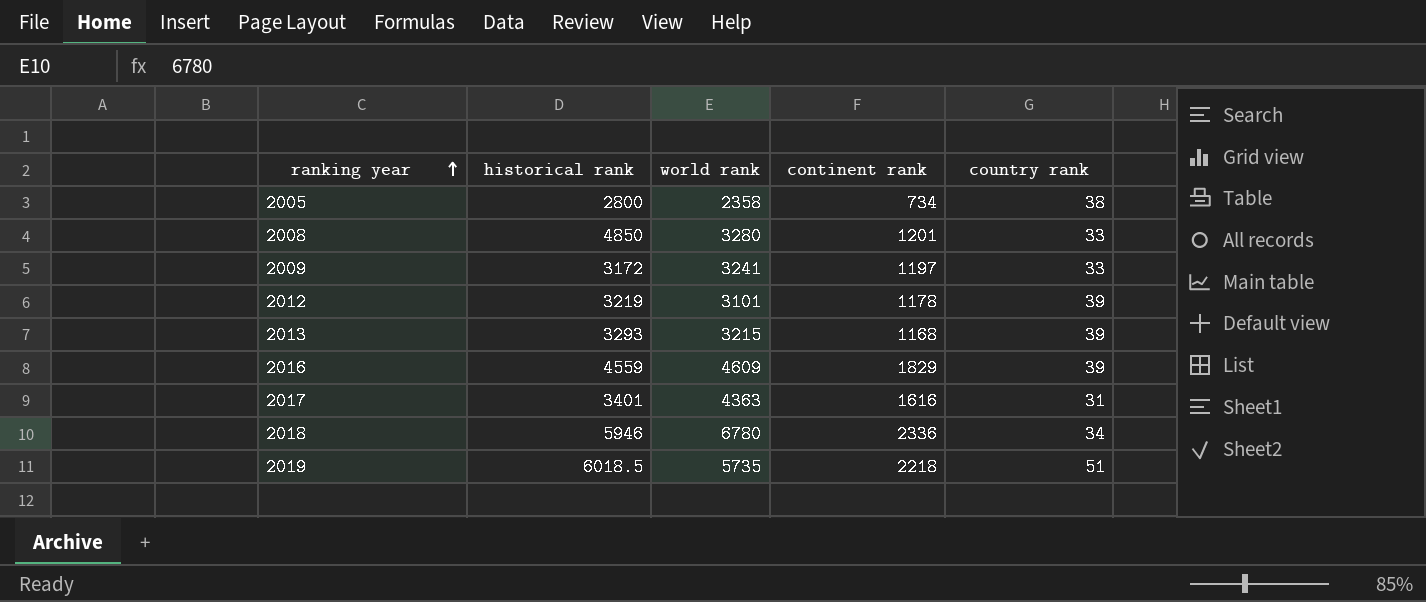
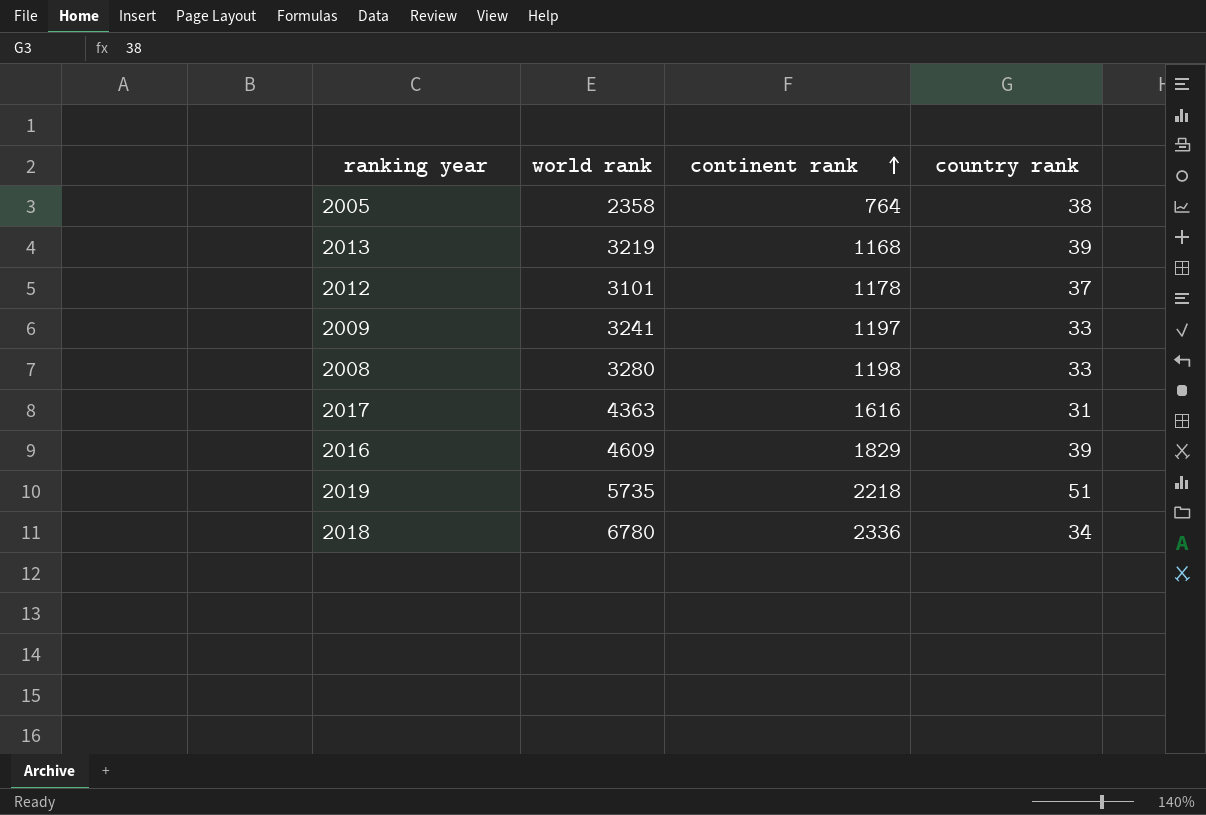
row order: ranking year ascending -> continent rank ascending
column historical rank | position: 2 -> none
2005 | continent rank: 734 -> 764
2013 | world rank: 3215 -> 3219
2012 | country rank: 39 -> 37
2008 | continent rank: 1201 -> 1198

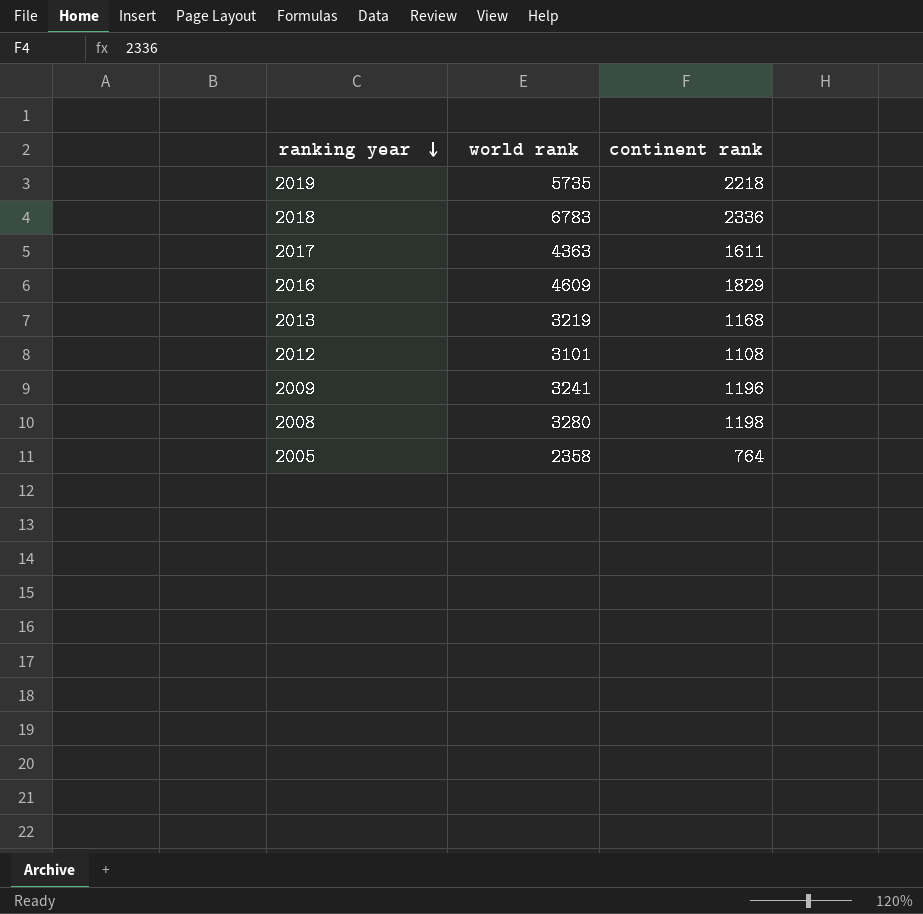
row order: continent rank ascending -> ranking year descending
column country rank | position: 4 -> none
2018 | world rank: 6780 -> 6783
2017 | continent rank: 1616 -> 1611
2012 | continent rank: 1178 -> 1108
2009 | continent rank: 1197 -> 1196

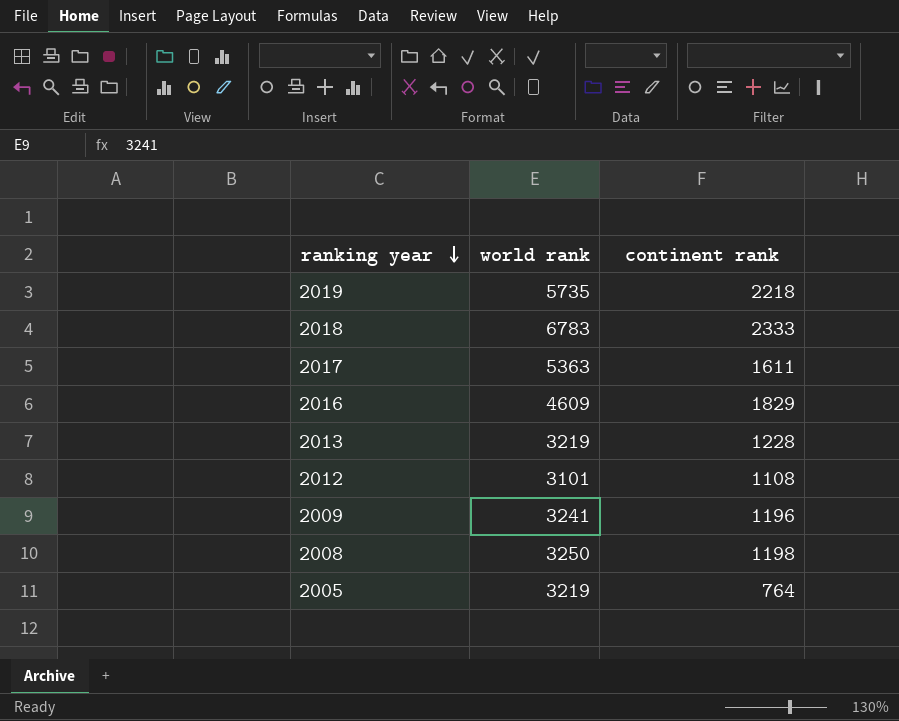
2018 | continent rank: 2336 -> 2333
2017 | world rank: 4363 -> 5363
2013 | continent rank: 1168 -> 1228
2008 | world rank: 3280 -> 3250
2005 | world rank: 2358 -> 3219

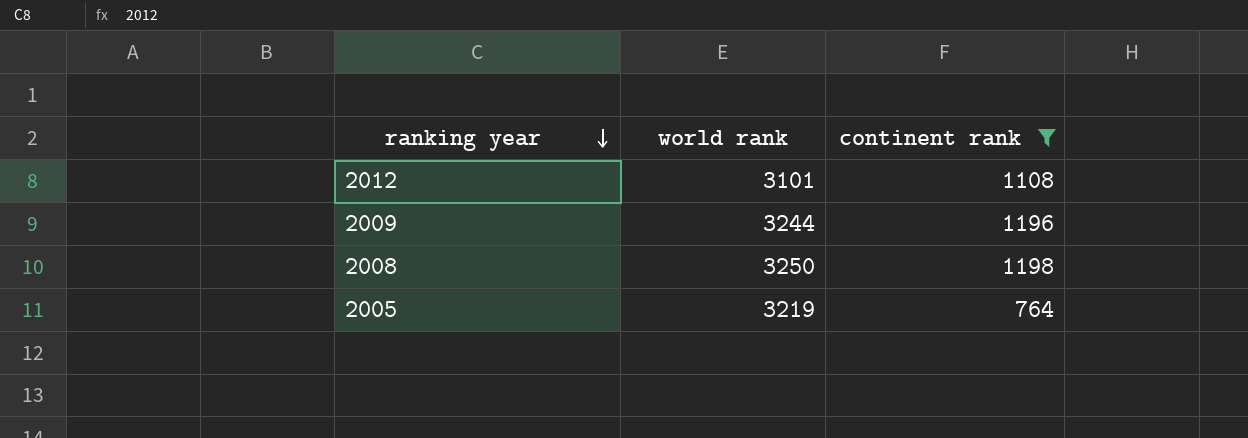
filter: none -> continent rank <= 1198
2009 | world rank: 3241 -> 3244

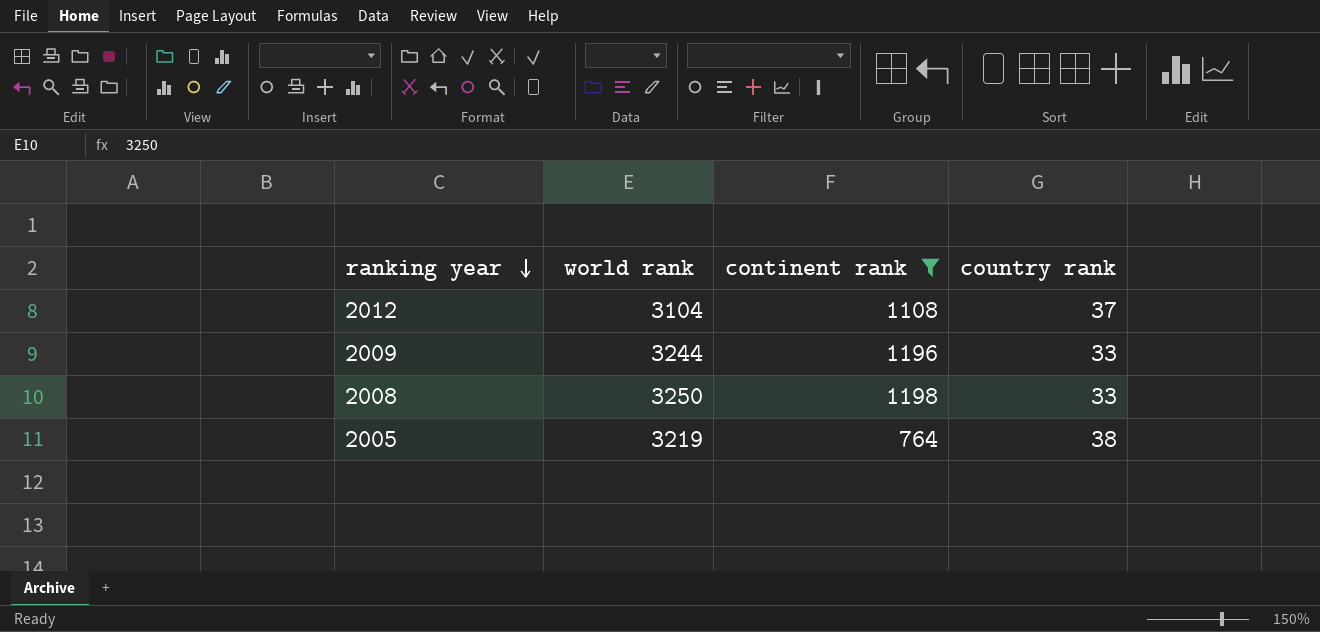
column country rank | position: none -> 4
2012 | world rank: 3101 -> 3104

